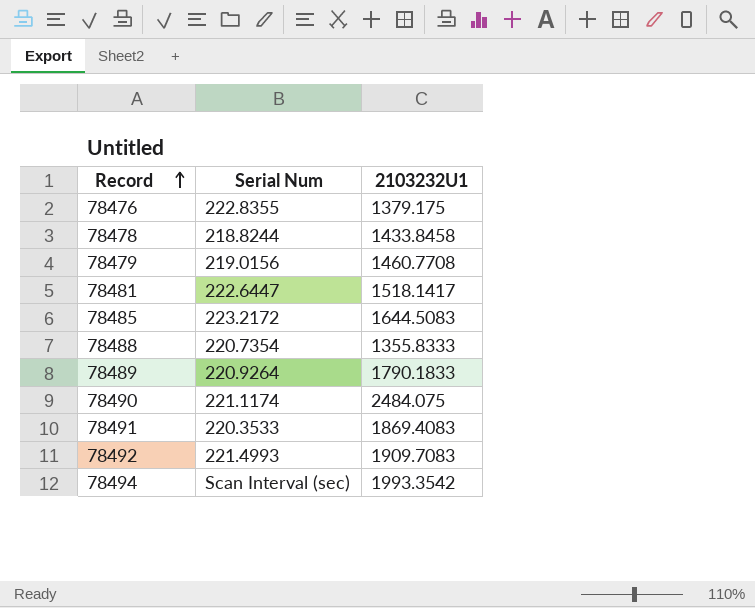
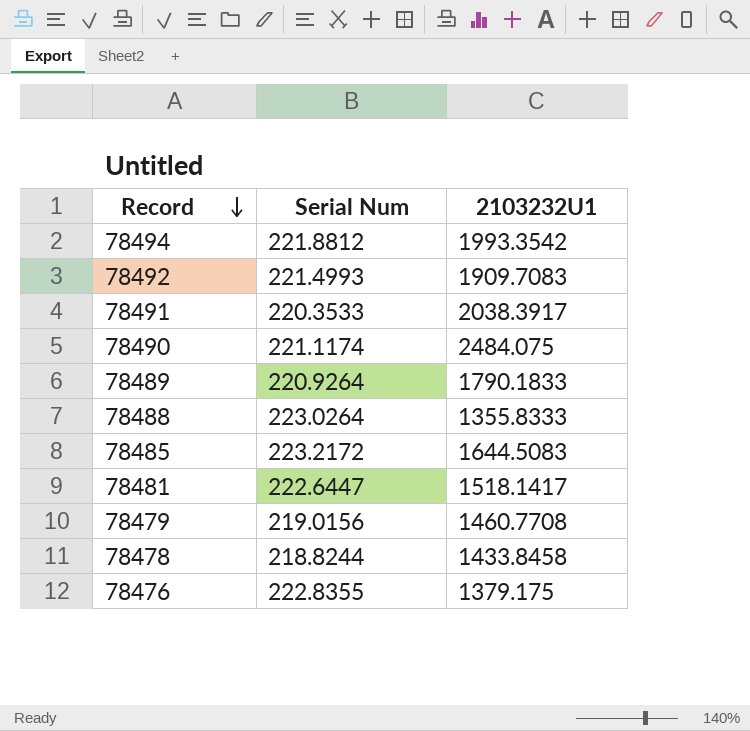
row order: Record ascending -> Record descending
78494 | Serial Num: Scan Interval (sec) -> 221.8812
78491 | 2103232U1: 1869.4083 -> 2038.3917
78488 | Serial Num: 220.7354 -> 223.0264

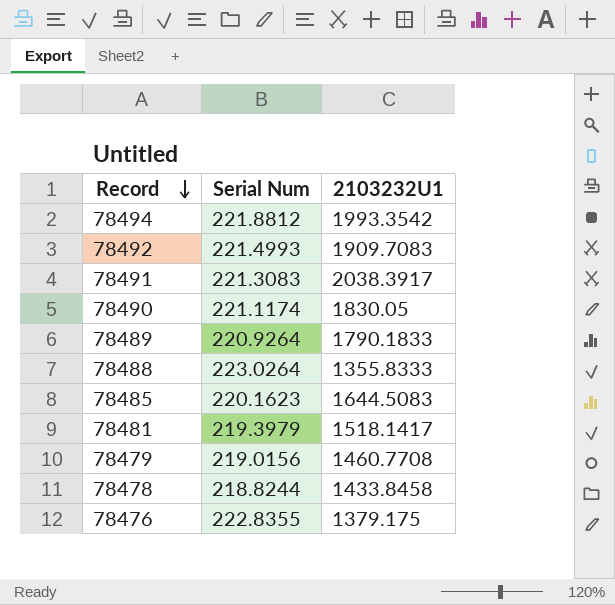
78491 | Serial Num: 220.3533 -> 221.3083
78490 | 2103232U1: 2484.075 -> 1830.05
78485 | Serial Num: 223.2172 -> 220.1623
78481 | Serial Num: 222.6447 -> 219.3979

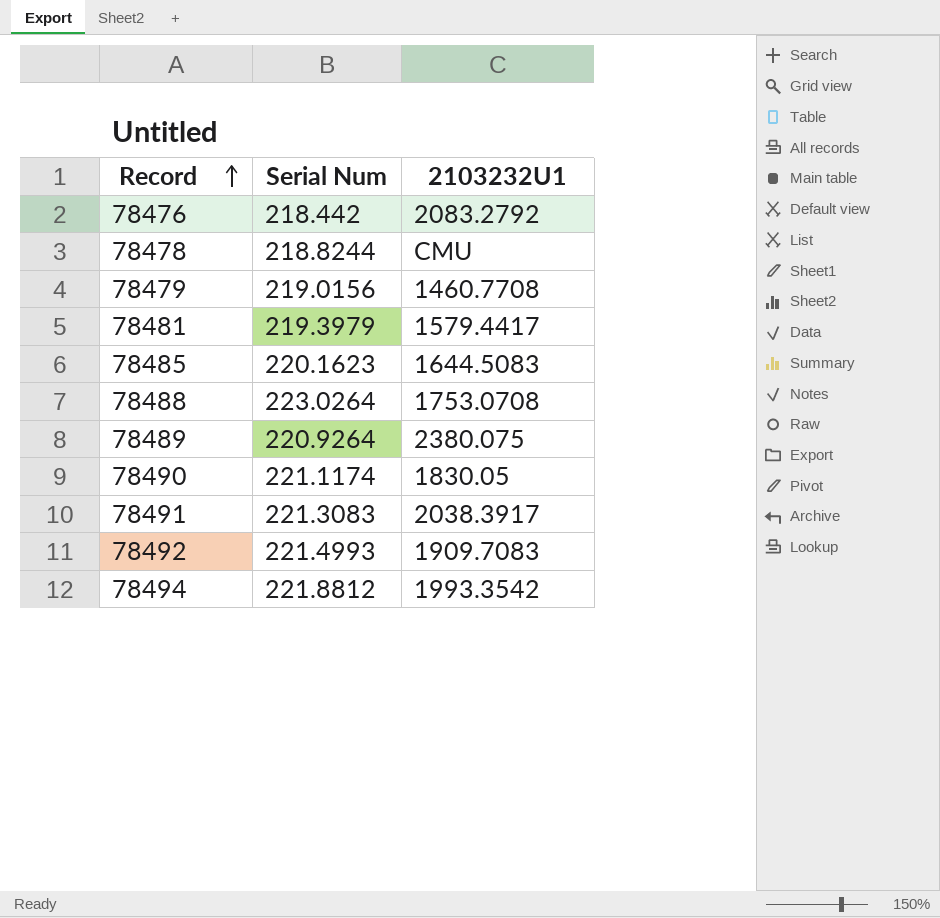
row order: Record descending -> Record ascending
78476 | Serial Num: 222.8355 -> 218.442
78476 | 2103232U1: 1379.175 -> 2083.2792
78478 | 2103232U1: 1433.8458 -> CMU
78481 | 2103232U1: 1518.1417 -> 1579.4417
78488 | 2103232U1: 1355.8333 -> 1753.0708
78489 | 2103232U1: 1790.1833 -> 2380.075

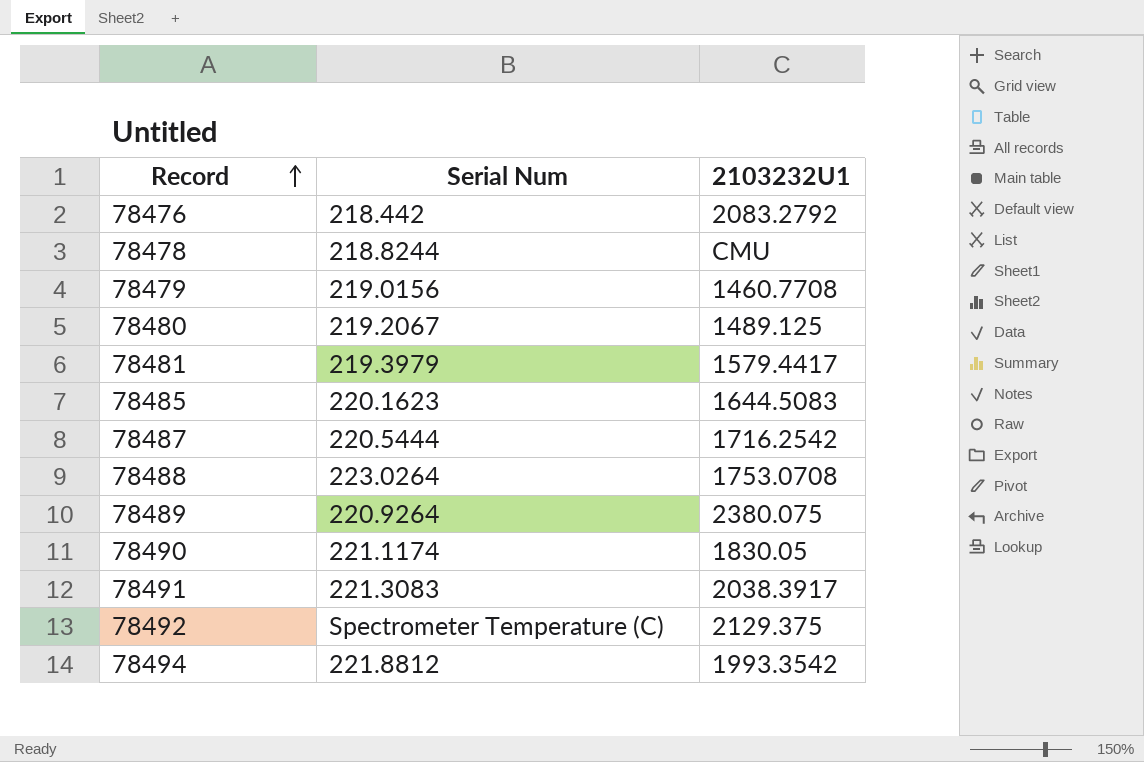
row 78480: none -> 219.2067 | 1489.125
row 78487: none -> 220.5444 | 1716.2542
78492 | Serial Num: 221.4993 -> Spectrometer Temperature (C)
78492 | 2103232U1: 1909.7083 -> 2129.375

